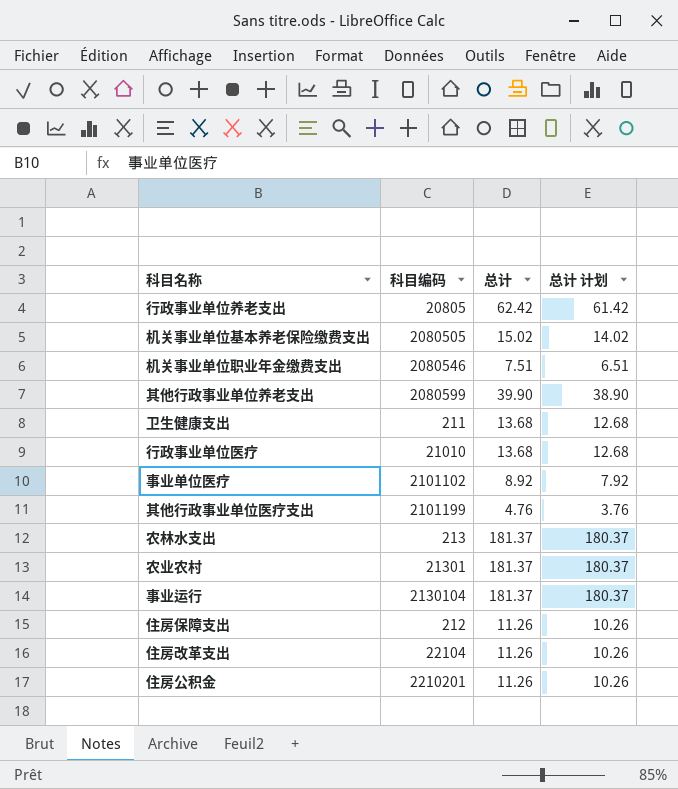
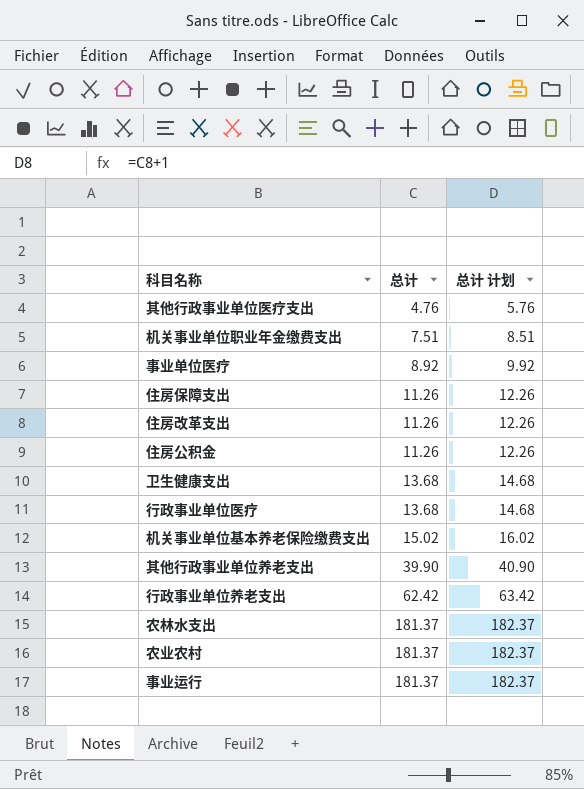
row order: none -> 总计 ascending
column 科目编码 | position: 2 -> none
column 总计 计划 | formula: [总计] - 1 -> [总计] + 1

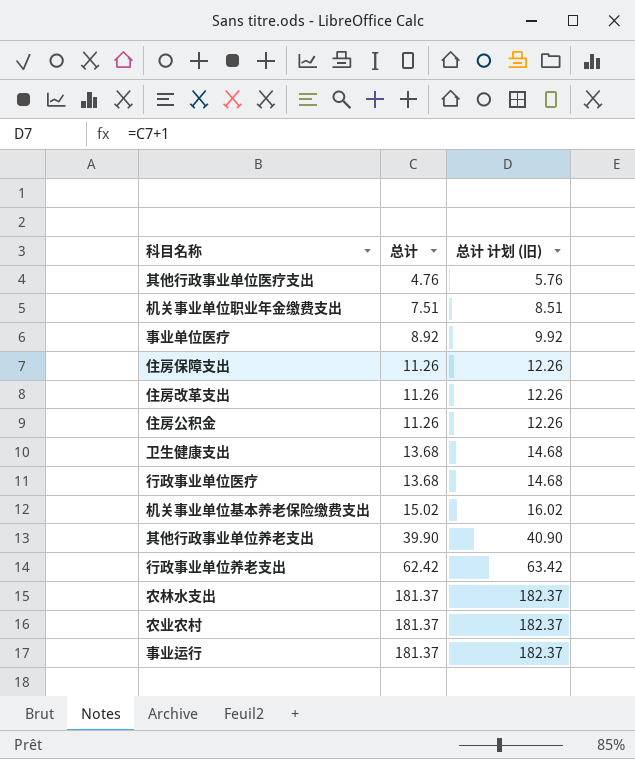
column name: 总计 计划 -> 总计 计划 (旧)

